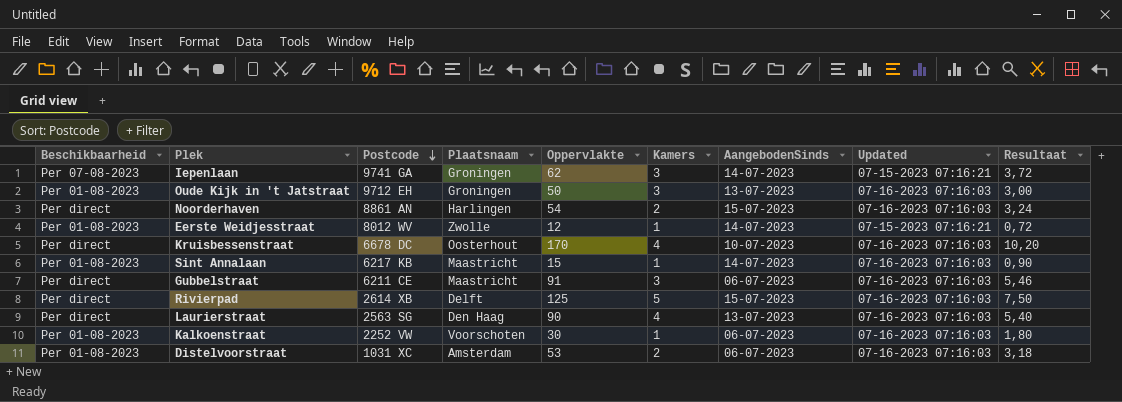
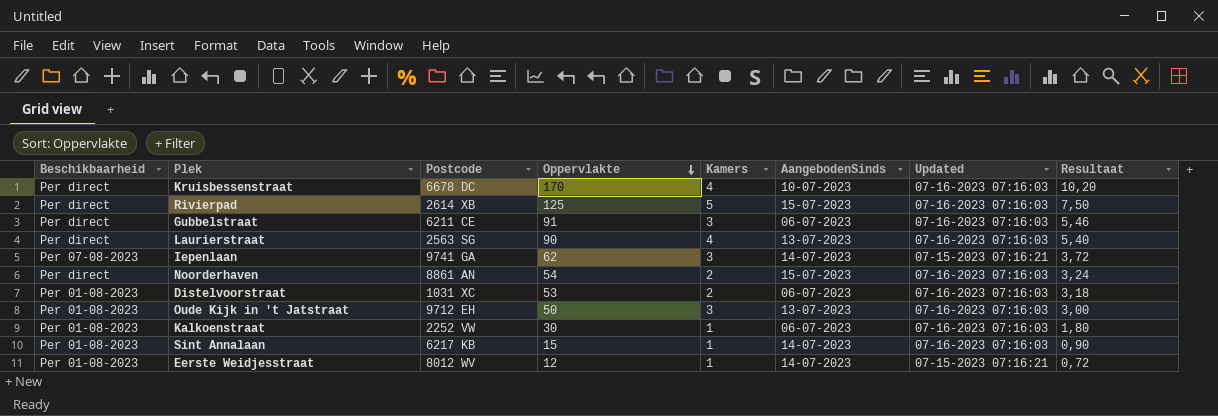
row order: Postcode descending -> Oppervlakte descending
column Plaatsnaam | position: 4 -> none

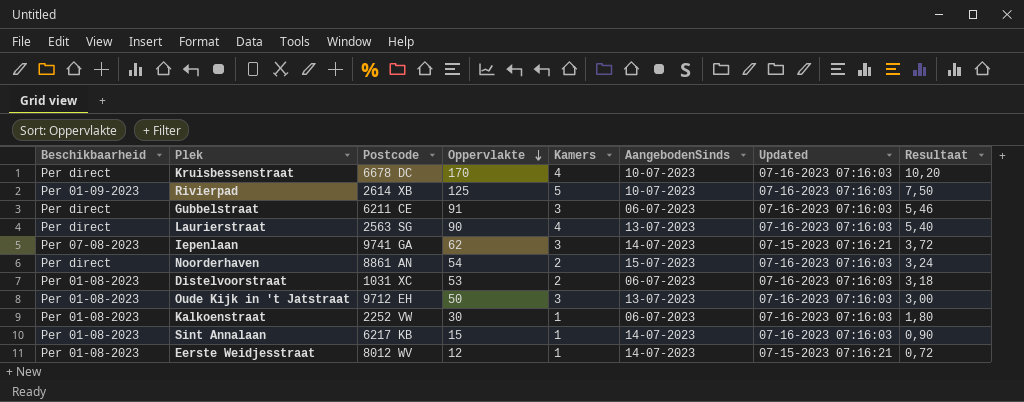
Rivierpad | Beschikbaarheid: Per direct -> Per 01-09-2023
Rivierpad | AangebodenSinds: 15-07-2023 -> 10-07-2023

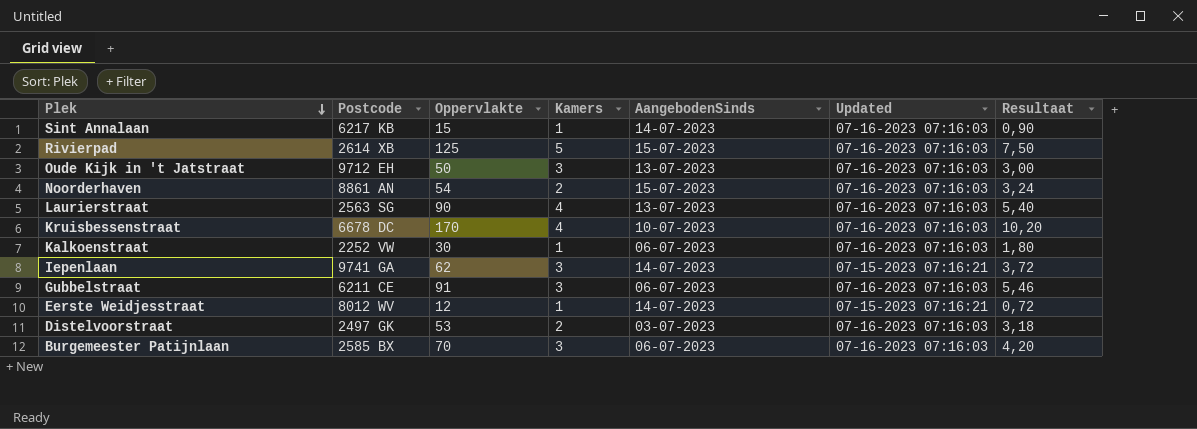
row order: Oppervlakte descending -> Plek descending
column Beschikbaarheid | position: 1 -> none
Rivierpad | AangebodenSinds: 10-07-2023 -> 15-07-2023
Distelvoorstraat | Postcode: 1031 XC -> 2497 GK
Distelvoorstraat | AangebodenSinds: 06-07-2023 -> 03-07-2023
row Burgemeester Patijnlaan: none -> 2585 BX | 70 | 3 | 06-07-2023 | 07-16-2023 07:16:03 | 4,20

